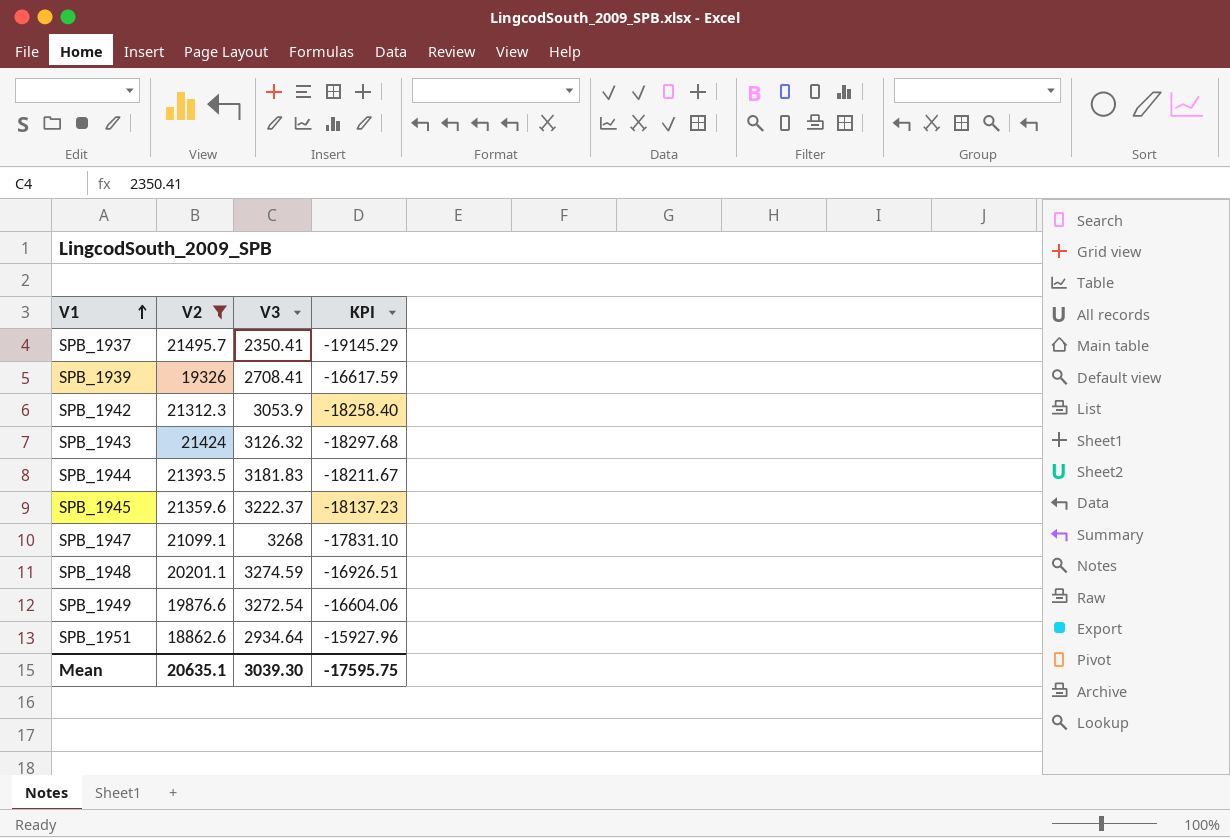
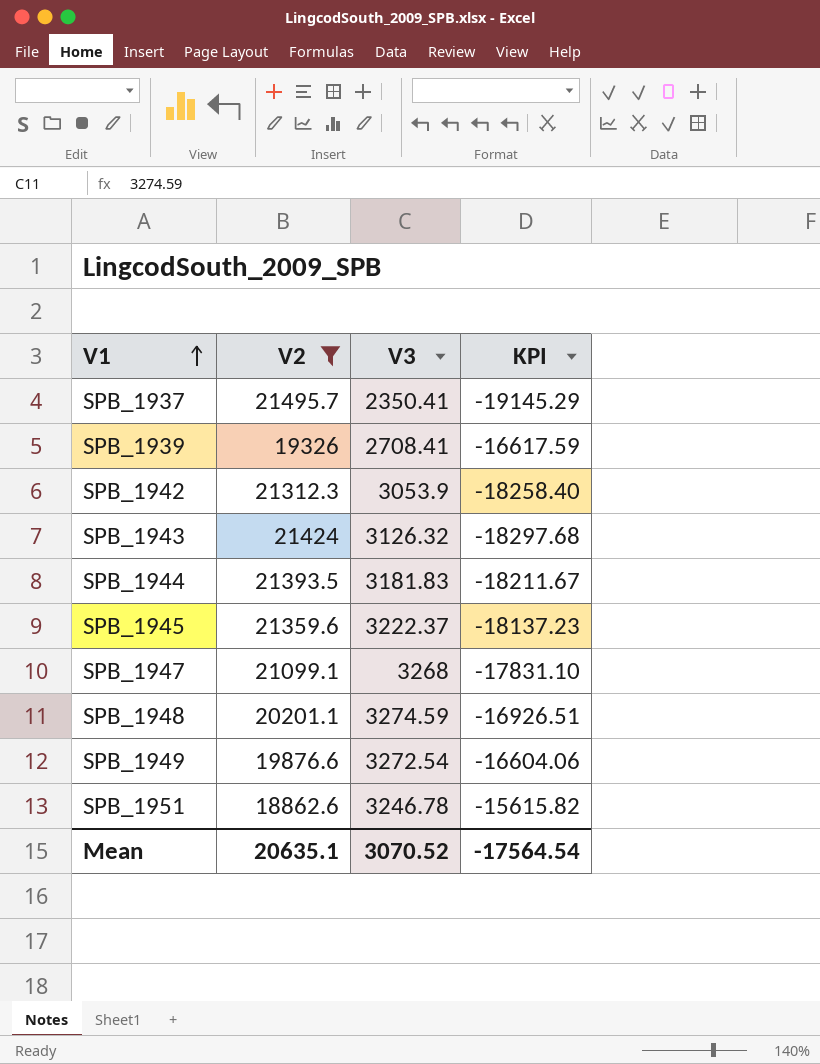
SPB_1951 | V3: 2934.64 -> 3246.78
SPB_1951 | KPI: -15927.96 -> -15615.82
Mean | V3: 3039.30 -> 3070.52
Mean | KPI: -17595.75 -> -17564.54

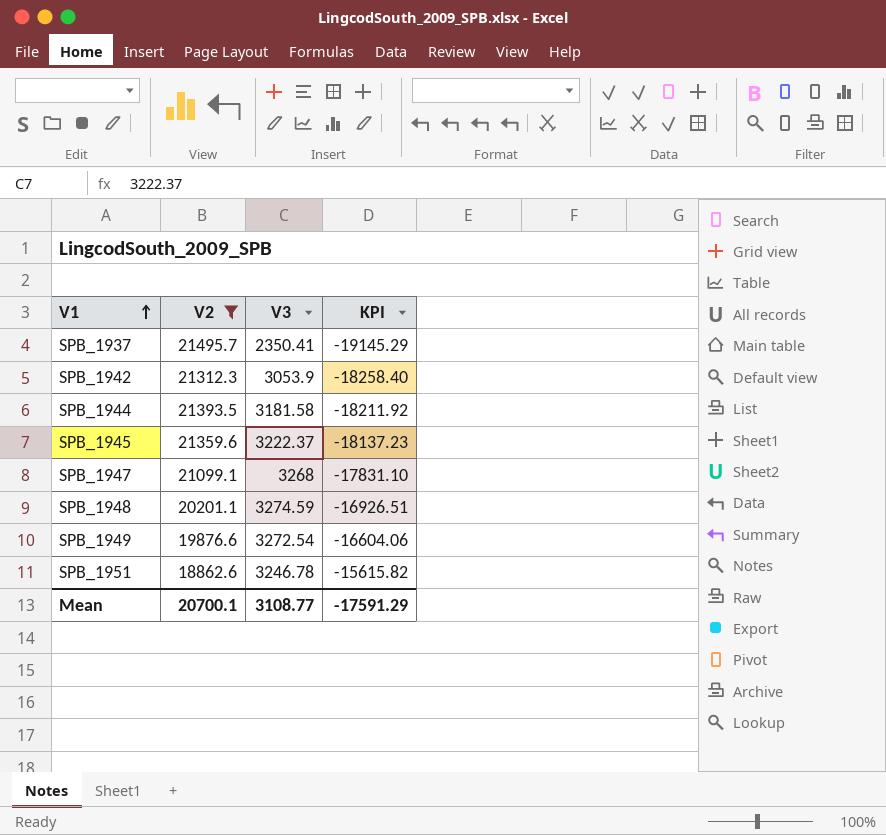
row SPB_1939: 19326 | 2708.41 | -16617.59 -> none
row SPB_1943: 21424 | 3126.32 | -18297.68 -> none
SPB_1944 | V3: 3181.83 -> 3181.58
SPB_1944 | KPI: -18211.67 -> -18211.92
Mean | V2: 20635.1 -> 20700.1
Mean | V3: 3070.52 -> 3108.77
Mean | KPI: -17564.54 -> -17591.29

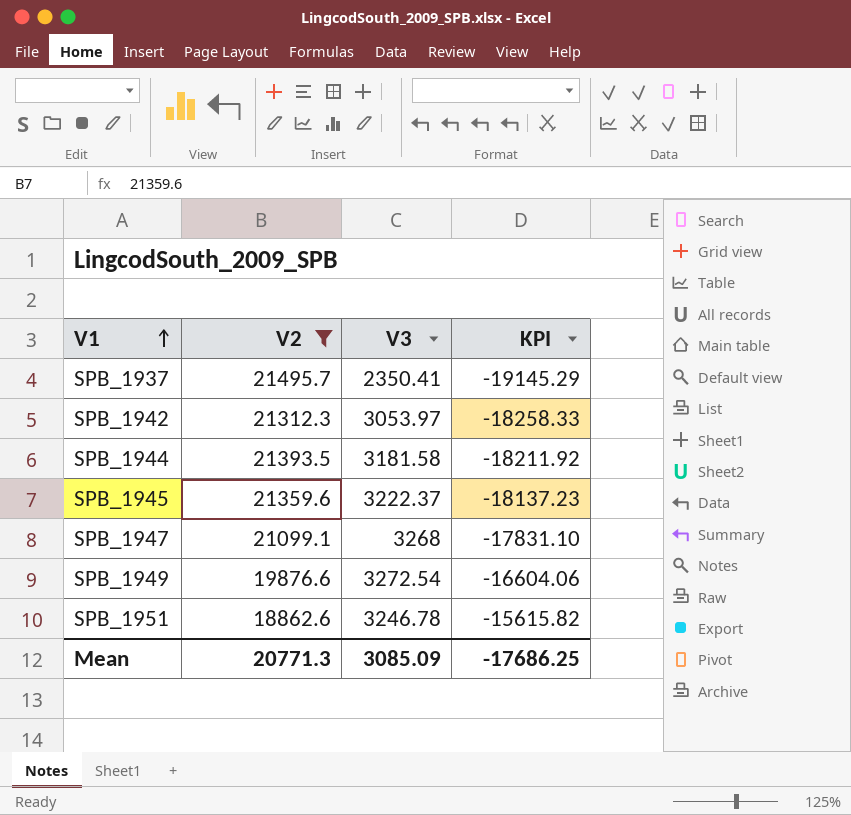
row SPB_1948: 20201.1 | 3274.59 | -16926.51 -> none
SPB_1942 | V3: 3053.9 -> 3053.97
SPB_1942 | KPI: -18258.40 -> -18258.33
Mean | V2: 20700.1 -> 20771.3
Mean | V3: 3108.77 -> 3085.09
Mean | KPI: -17591.29 -> -17686.25

